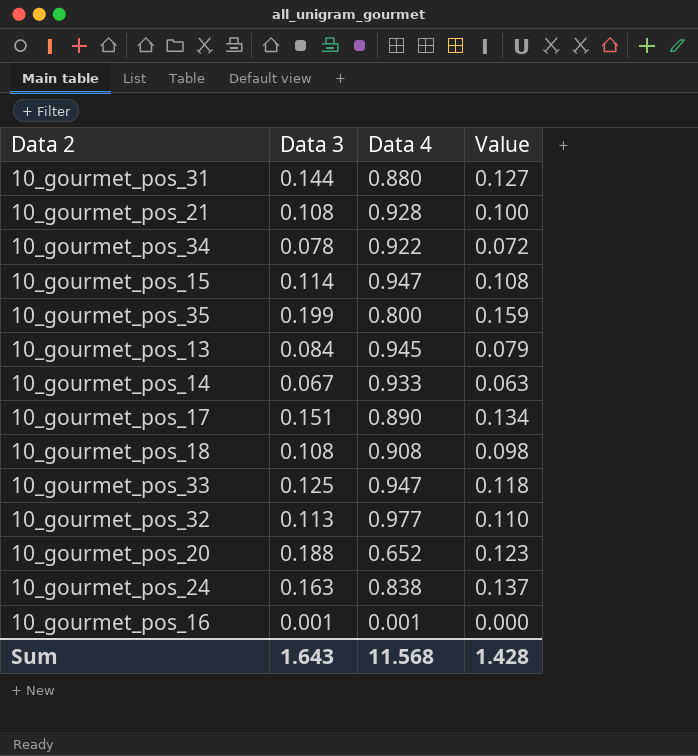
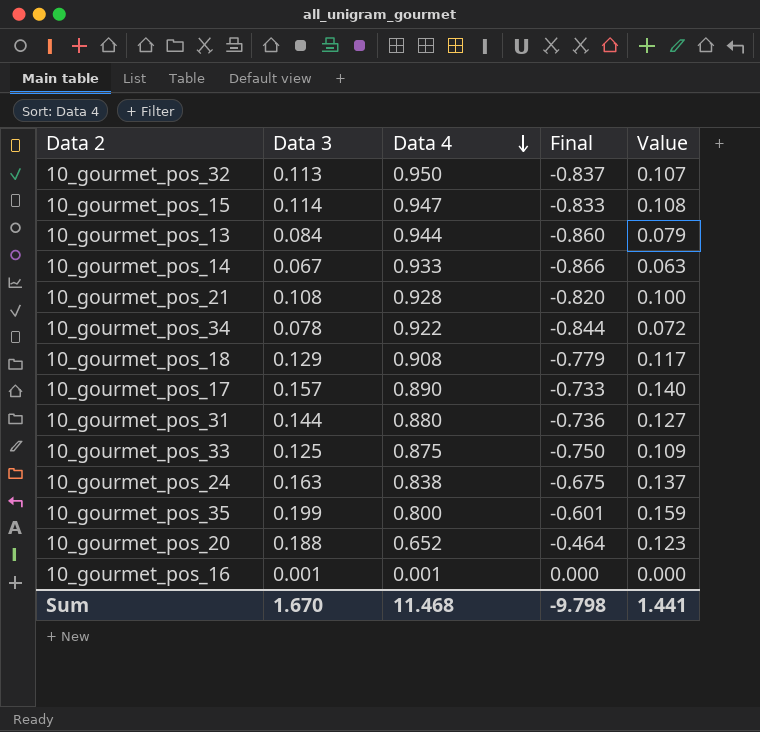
row order: none -> Data 4 descending
column Final | formula: none -> [Data 3] - [Data 4]
10_gourmet_pos_32 | Data 4: 0.977 -> 0.950
10_gourmet_pos_32 | Value: 0.110 -> 0.107
10_gourmet_pos_13 | Data 4: 0.945 -> 0.944
10_gourmet_pos_18 | Data 3: 0.108 -> 0.129
10_gourmet_pos_18 | Value: 0.098 -> 0.117
10_gourmet_pos_17 | Data 3: 0.151 -> 0.157
10_gourmet_pos_17 | Value: 0.134 -> 0.140
10_gourmet_pos_33 | Data 4: 0.947 -> 0.875
10_gourmet_pos_33 | Value: 0.118 -> 0.109
Sum | Data 3: 1.643 -> 1.670
Sum | Data 4: 11.568 -> 11.468
Sum | Value: 1.428 -> 1.441

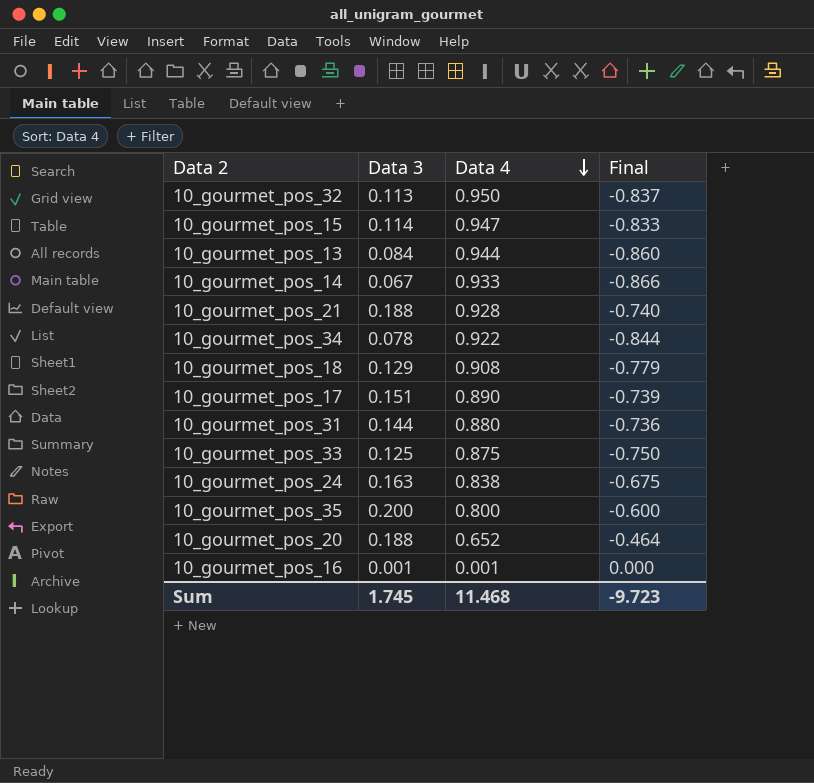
column Value | formula: [Data 3] * [Data 4] -> none
10_gourmet_pos_21 | Data 3: 0.108 -> 0.188
10_gourmet_pos_21 | Final: -0.820 -> -0.740
10_gourmet_pos_17 | Data 3: 0.157 -> 0.151
10_gourmet_pos_17 | Final: -0.733 -> -0.739
10_gourmet_pos_35 | Data 3: 0.199 -> 0.200
10_gourmet_pos_35 | Final: -0.601 -> -0.600
Sum | Data 3: 1.670 -> 1.745
Sum | Final: -9.798 -> -9.723

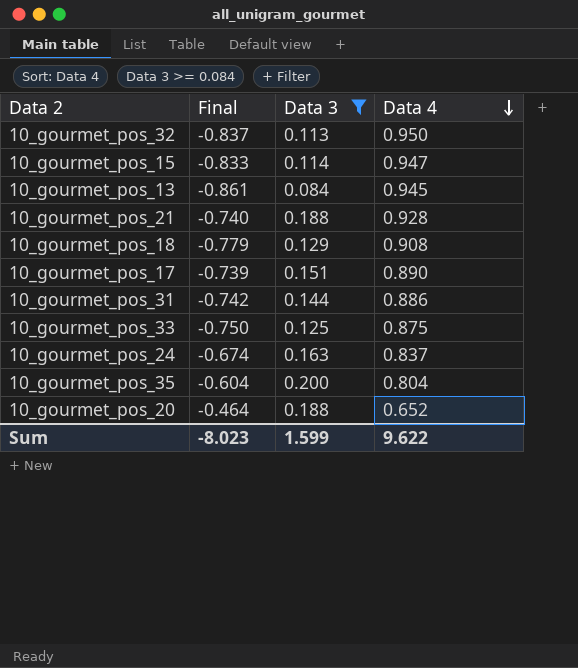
filter: none -> Data 3 >= 0.084
column Final | position: 4 -> 2
10_gourmet_pos_13 | Final: -0.860 -> -0.861
10_gourmet_pos_13 | Data 4: 0.944 -> 0.945
10_gourmet_pos_31 | Final: -0.736 -> -0.742
10_gourmet_pos_31 | Data 4: 0.880 -> 0.886
10_gourmet_pos_24 | Final: -0.675 -> -0.674
10_gourmet_pos_24 | Data 4: 0.838 -> 0.837
10_gourmet_pos_35 | Final: -0.600 -> -0.604
10_gourmet_pos_35 | Data 4: 0.800 -> 0.804
Sum | Final: -9.723 -> -8.023
Sum | Data 3: 1.745 -> 1.599
Sum | Data 4: 11.468 -> 9.622

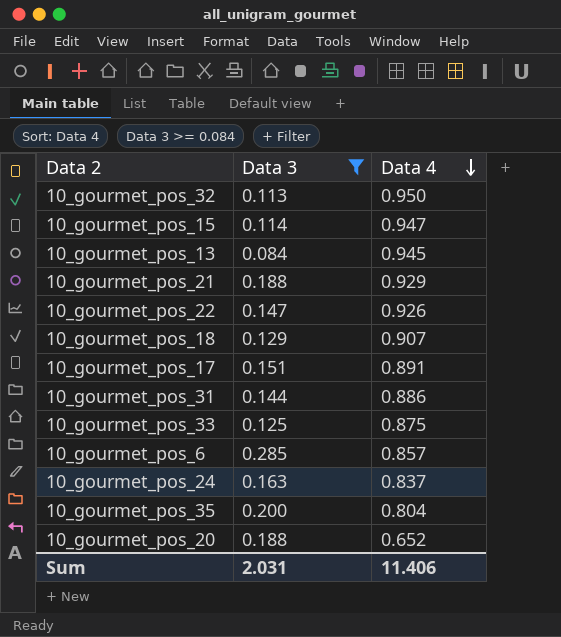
column Final | formula: [Data 3] - [Data 4] -> none
10_gourmet_pos_21 | Data 4: 0.928 -> 0.929
row 10_gourmet_pos_22: none -> 0.147 | 0.926
10_gourmet_pos_18 | Data 4: 0.908 -> 0.907
10_gourmet_pos_17 | Data 4: 0.890 -> 0.891
row 10_gourmet_pos_6: none -> 0.285 | 0.857
Sum | Data 3: 1.599 -> 2.031
Sum | Data 4: 9.622 -> 11.406

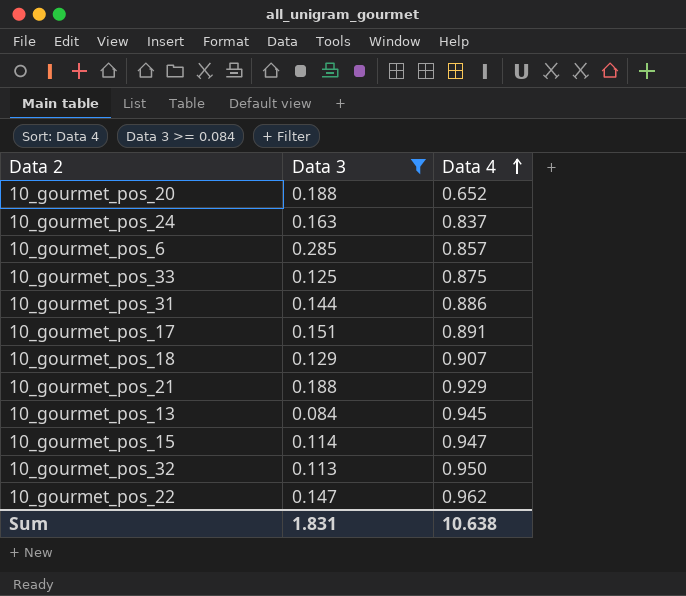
row order: Data 4 descending -> Data 4 ascending
row 10_gourmet_pos_35: 0.200 | 0.804 -> none
10_gourmet_pos_22 | Data 4: 0.926 -> 0.962
Sum | Data 3: 2.031 -> 1.831
Sum | Data 4: 11.406 -> 10.638

